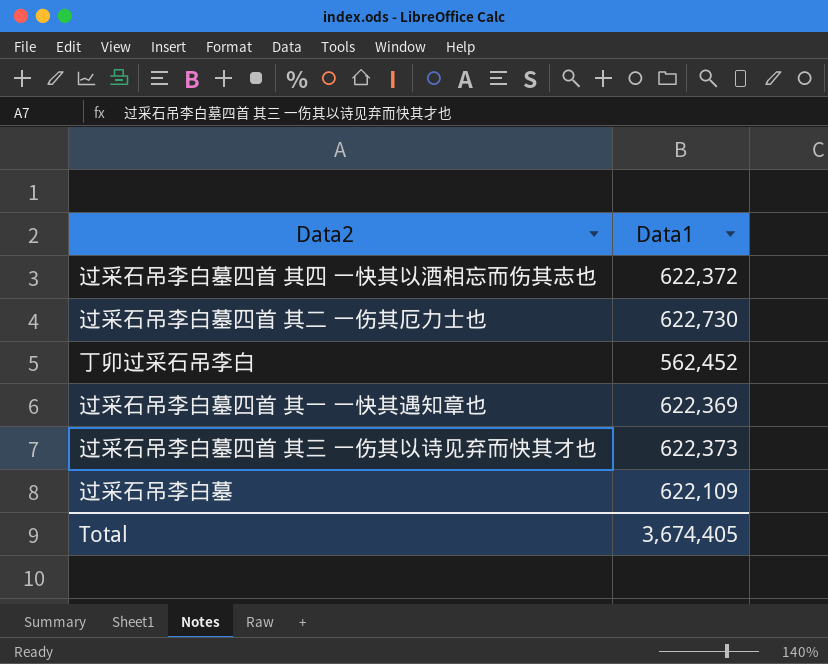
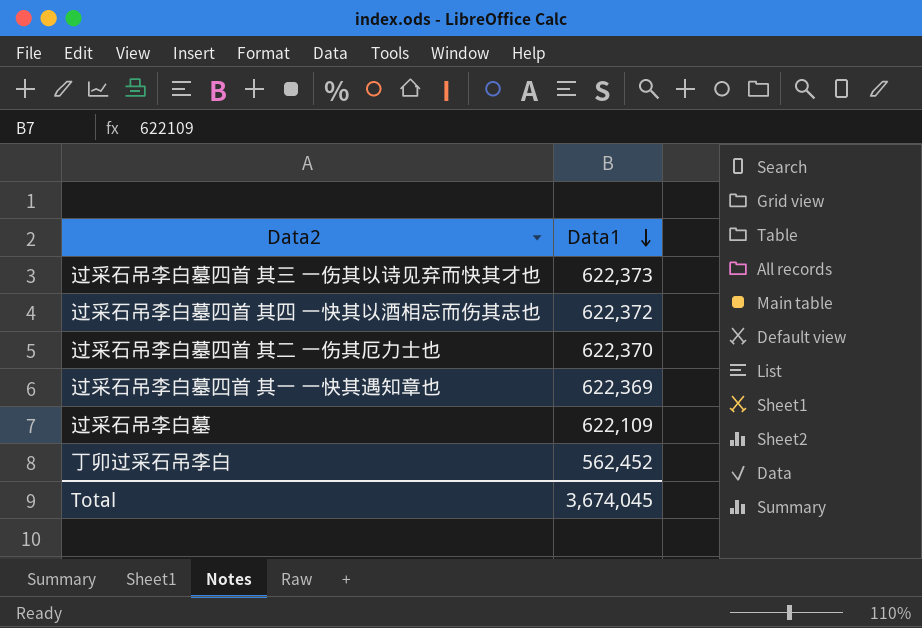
row order: none -> Data1 descending
过采石吊李白墓四首 其二 一伤其厄力士也 | Data1: 622,730 -> 622,370
Total | Data1: 3,674,405 -> 3,674,045

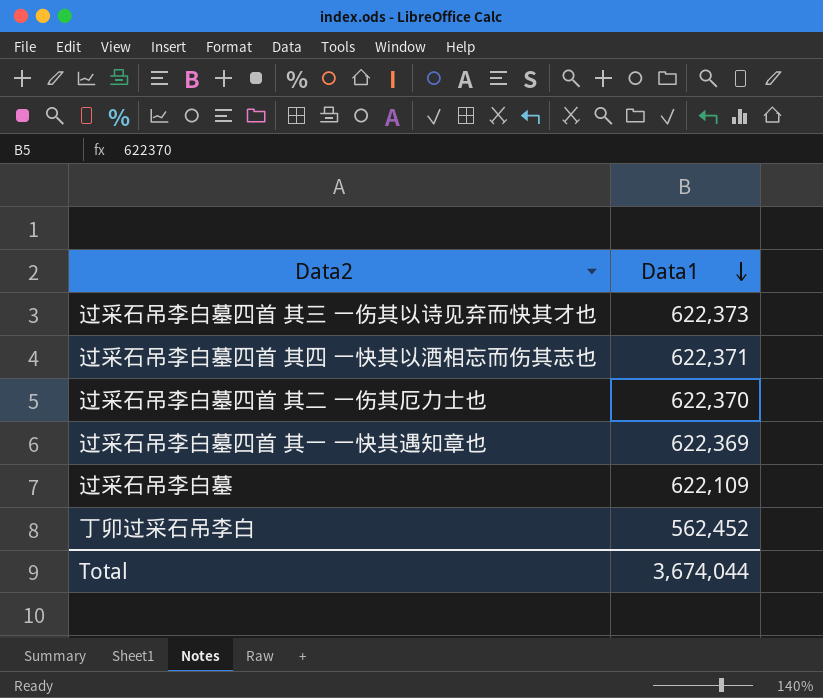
过采石吊李白墓四首 其四 一快其以酒相忘而伤其志也 | Data1: 622,372 -> 622,371
Total | Data1: 3,674,045 -> 3,674,044

